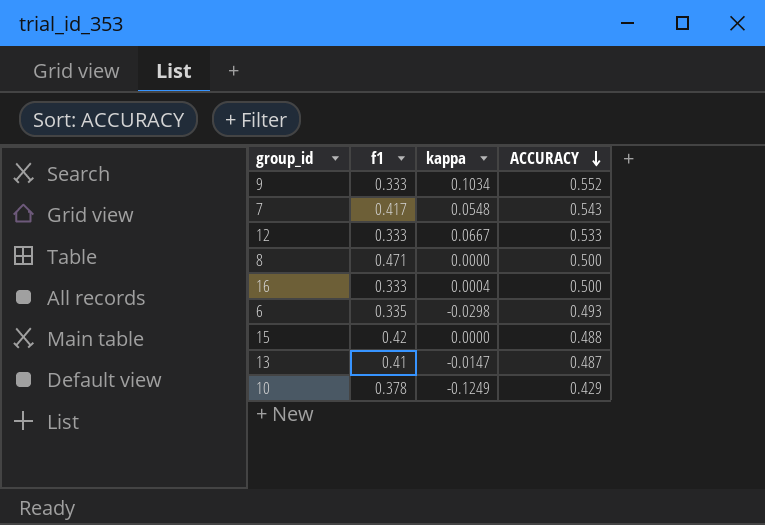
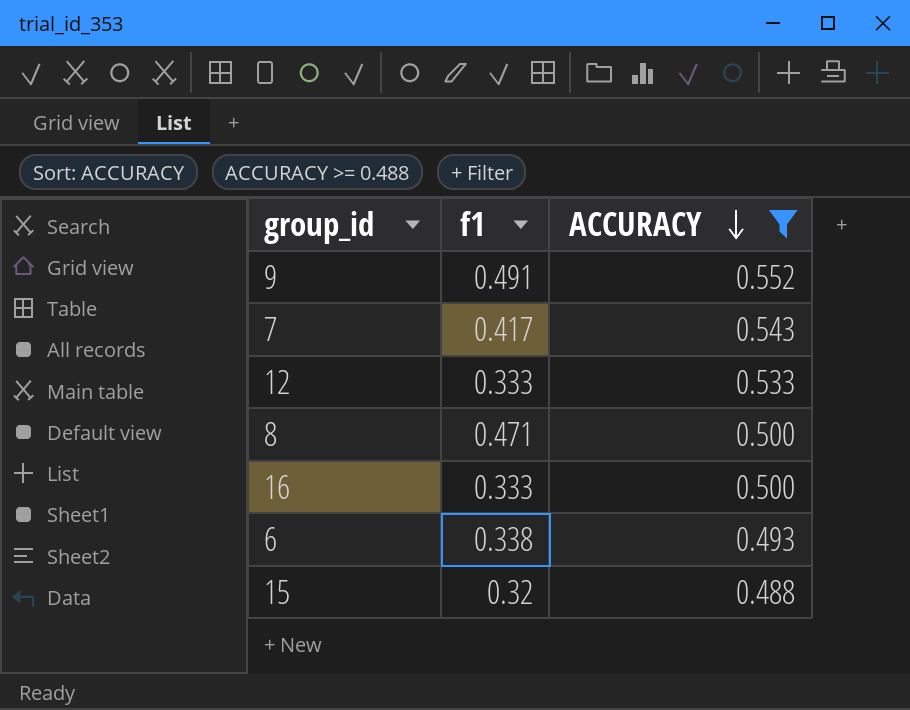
filter: none -> ACCURACY >= 0.488
column kappa | position: 3 -> none
9 | f1: 0.333 -> 0.491
6 | f1: 0.335 -> 0.338
15 | f1: 0.42 -> 0.32

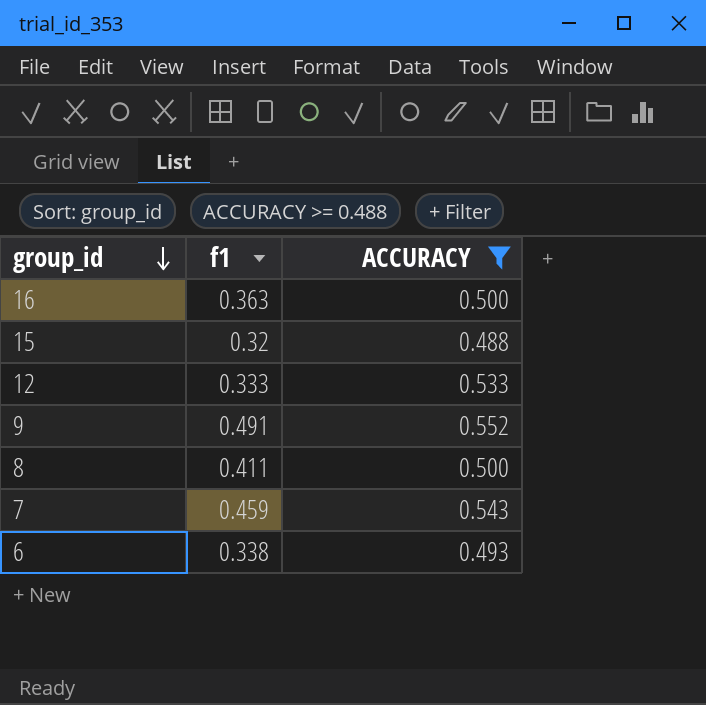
row order: ACCURACY descending -> group_id descending
16 | f1: 0.333 -> 0.363
8 | f1: 0.471 -> 0.411
7 | f1: 0.417 -> 0.459

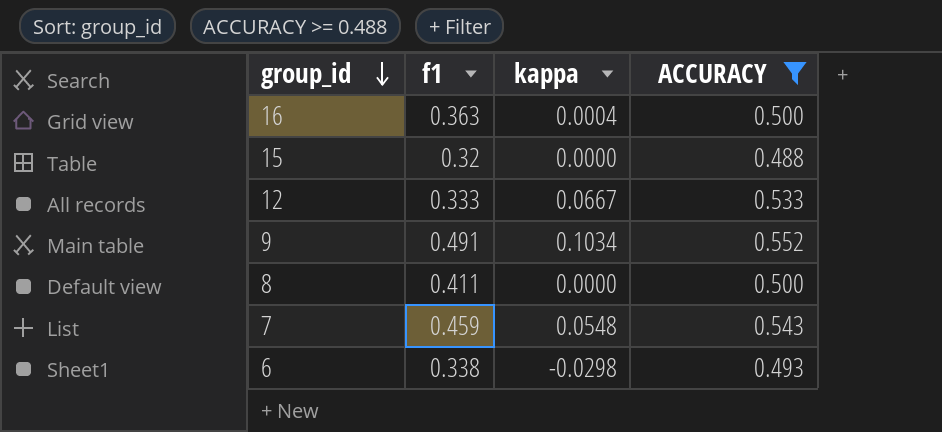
column kappa | position: none -> 3

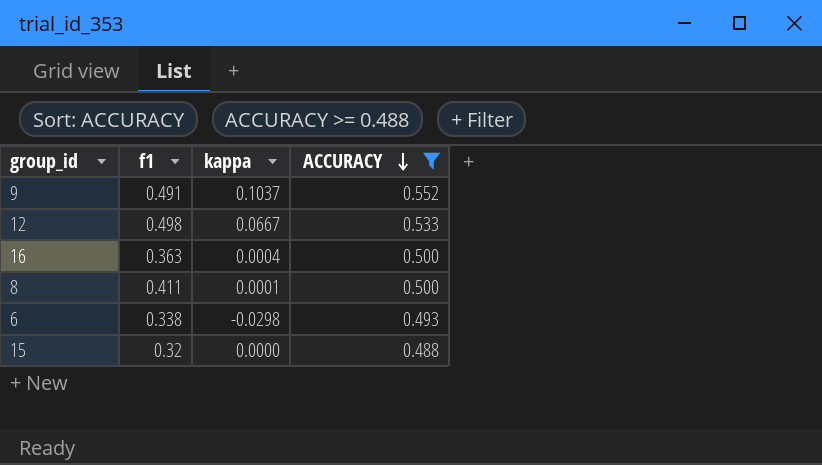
row order: group_id descending -> ACCURACY descending
row 7: 0.459 | 0.0548 | 0.543 -> none
9 | kappa: 0.1034 -> 0.1037
12 | f1: 0.333 -> 0.498
8 | kappa: 0.0000 -> 0.0001

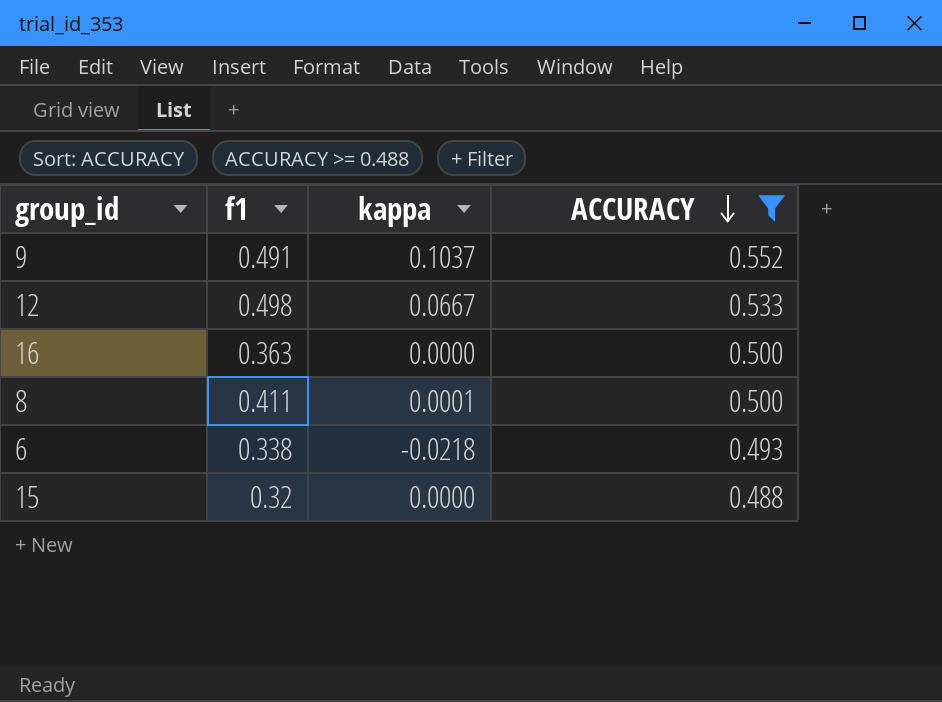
16 | kappa: 0.0004 -> 0.0000
6 | kappa: -0.0298 -> -0.0218

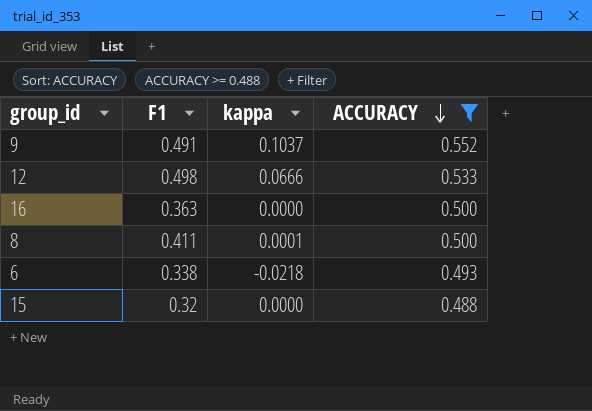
column name: f1 -> F1
12 | kappa: 0.0667 -> 0.0666

